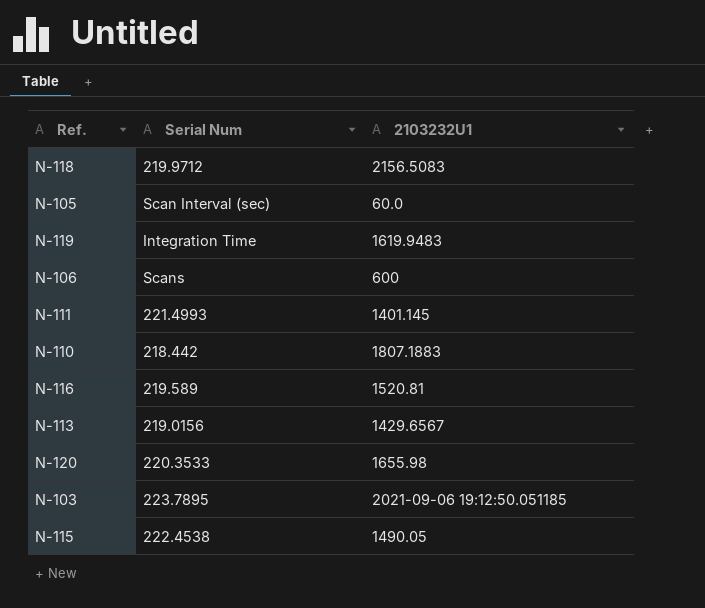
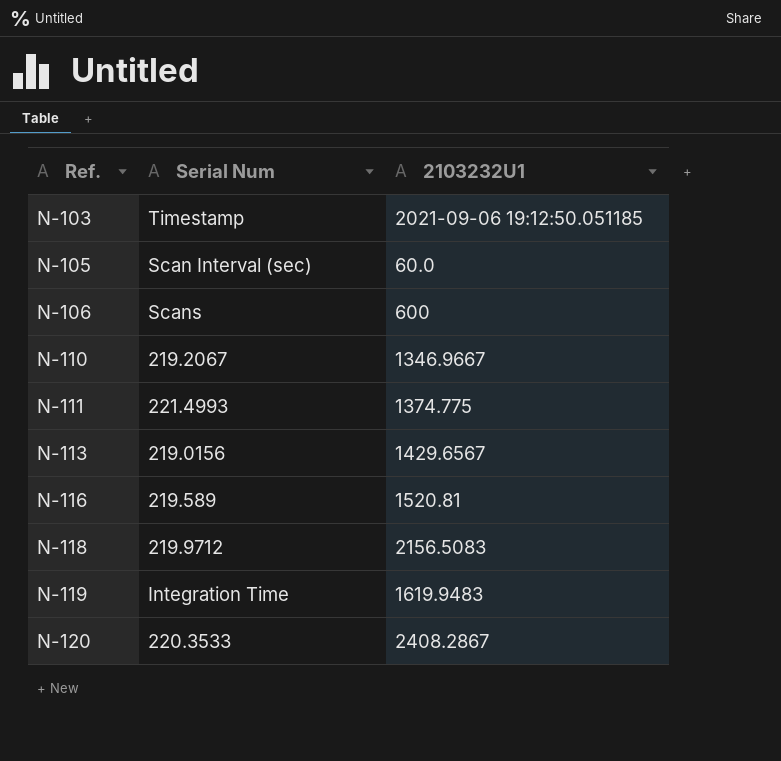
row order: none -> Ref. ascending
row N-115: 222.4538 | 1490.05 -> none
N-103 | Serial Num: 223.7895 -> Timestamp
N-110 | Serial Num: 218.442 -> 219.2067
N-110 | 2103232U1: 1807.1883 -> 1346.9667
N-111 | 2103232U1: 1401.145 -> 1374.775
N-120 | 2103232U1: 1655.98 -> 2408.2867

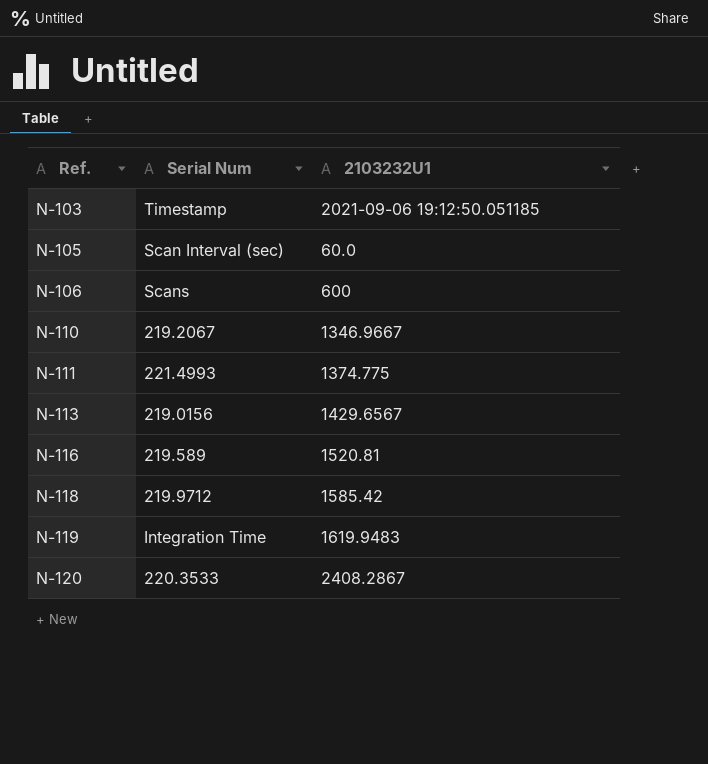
N-118 | 2103232U1: 2156.5083 -> 1585.42

